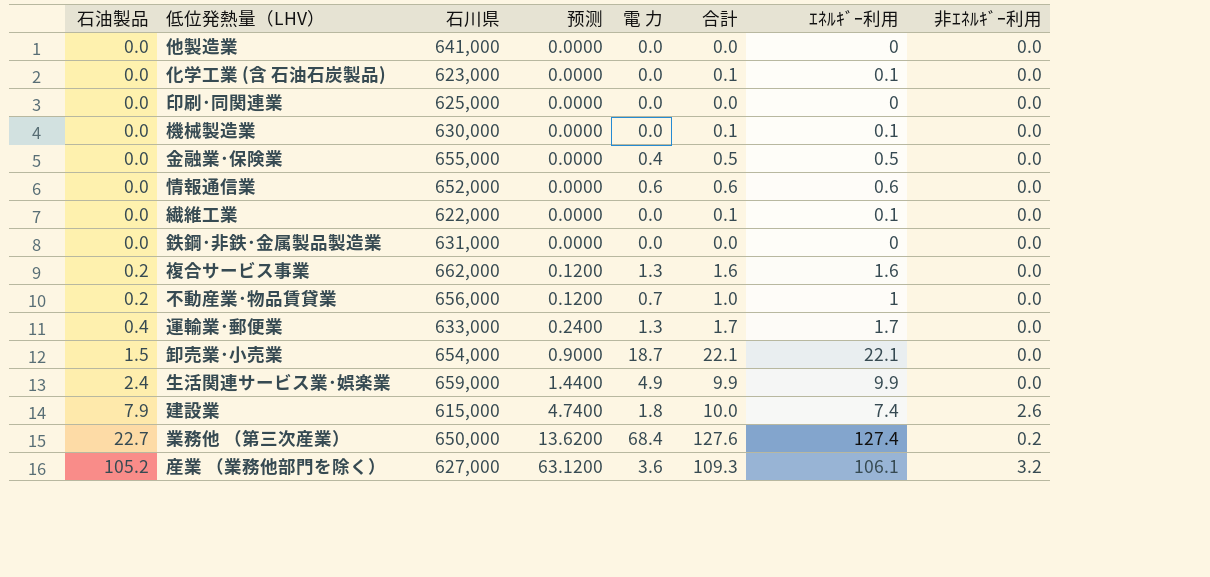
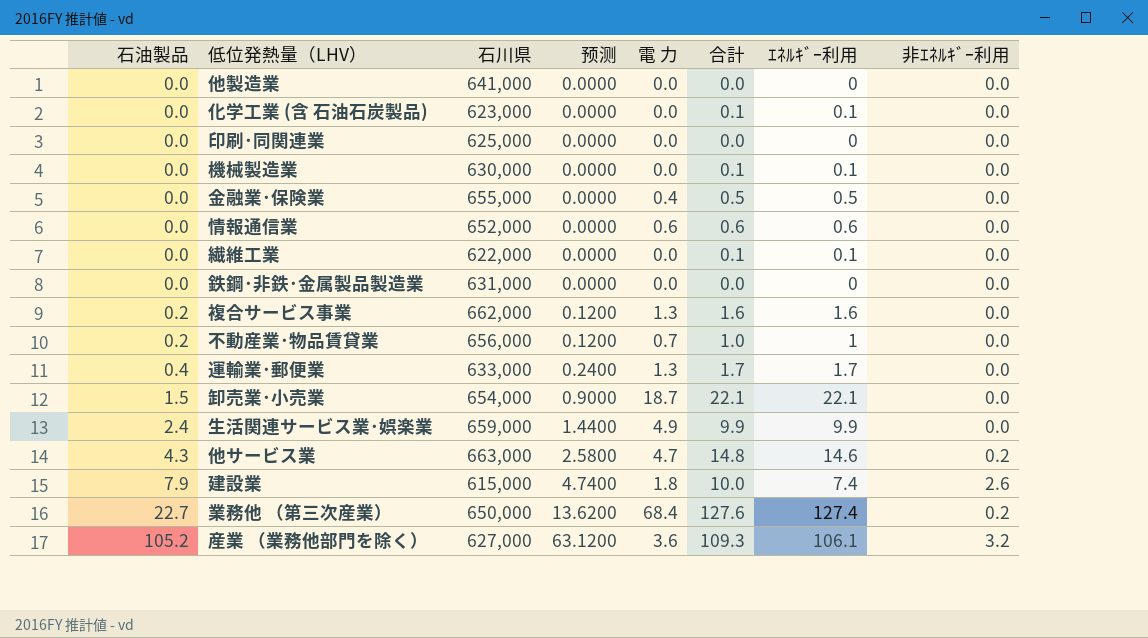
row 他サービス業: none -> 4.3 | 663,000 | 2.5800 | 4.7 | 14.8 | 14.6 | 0.2

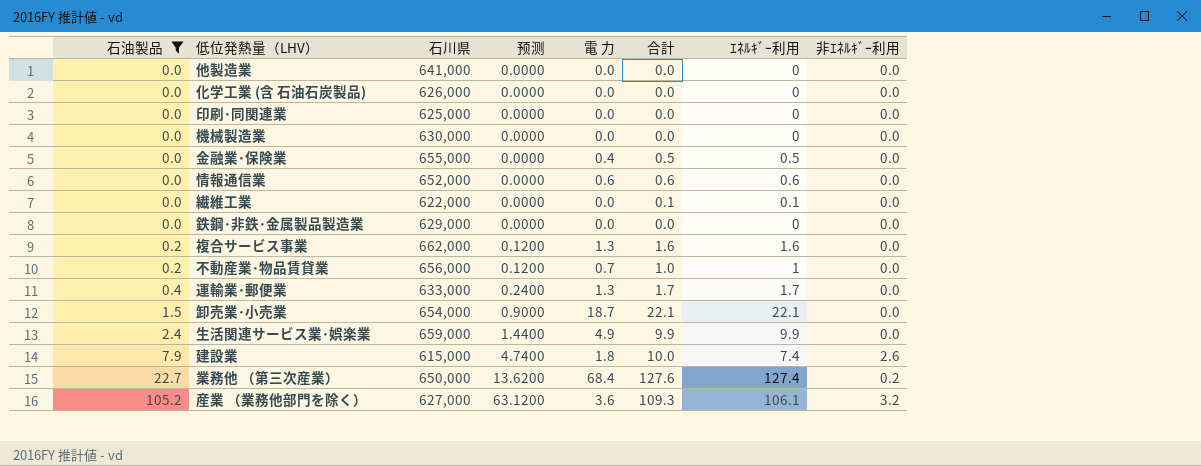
filter: none -> 石油製品 != 4.3
化学工業 (含 石油石炭製品) | 石川県: 623,000 -> 626,000
化学工業 (含 石油石炭製品) | 合計: 0.1 -> 0.0
化学工業 (含 石油石炭製品) | ｴﾈﾙｷﾞｰ利用: 0.1 -> 0
機械製造業 | 合計: 0.1 -> 0.0
機械製造業 | ｴﾈﾙｷﾞｰ利用: 0.1 -> 0
鉄鋼･非鉄･金属製品製造業 | 石川県: 631,000 -> 629,000

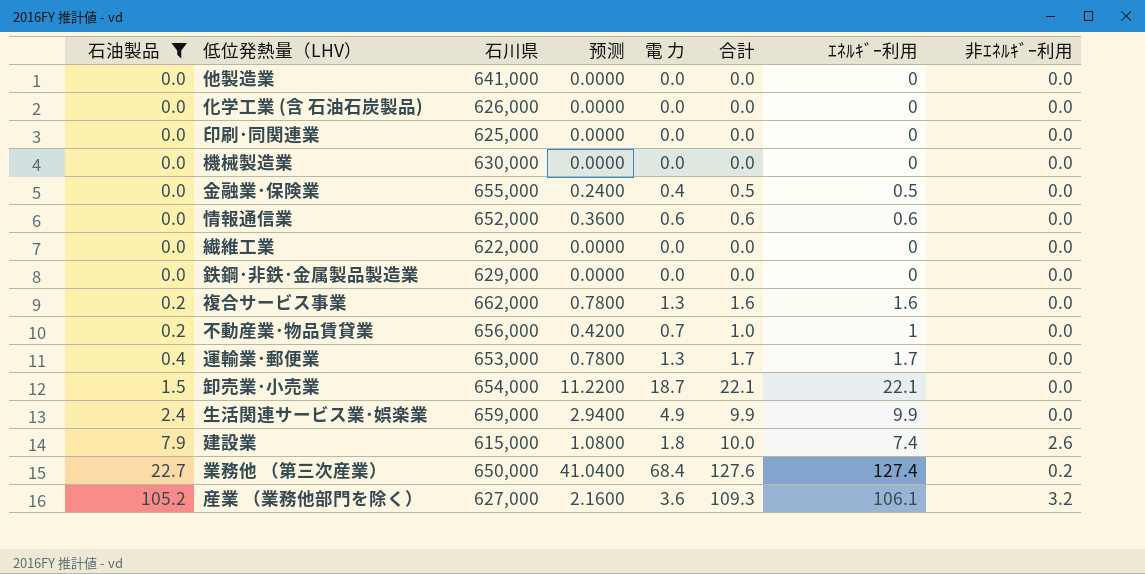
column 预测 | formula: [石油製品] * 0.6 -> [電 力] * 0.6
繊維工業 | 合計: 0.1 -> 0.0
繊維工業 | ｴﾈﾙｷﾞｰ利用: 0.1 -> 0
運輸業･郵便業 | 石川県: 633,000 -> 653,000

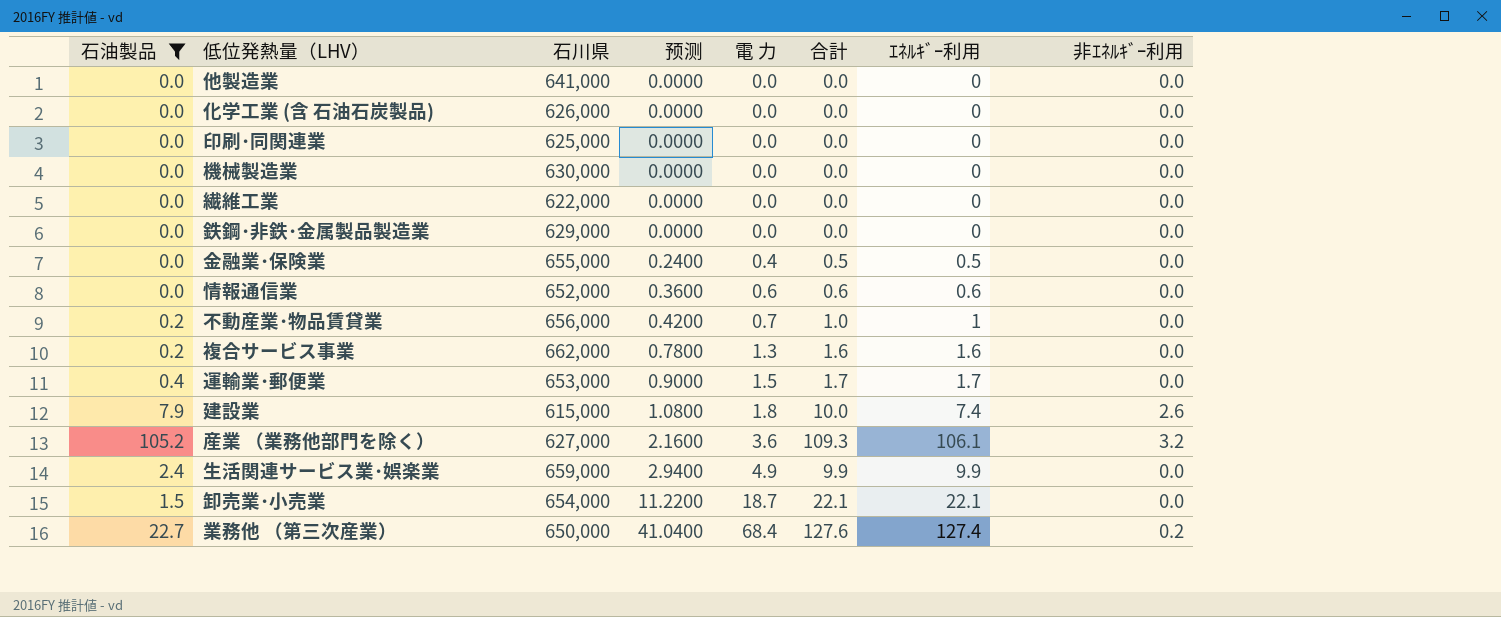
row order: 石油製品 ascending -> 预测 ascending
運輸業･郵便業 | 预测: 0.7800 -> 0.9000
運輸業･郵便業 | 電 力: 1.3 -> 1.5

